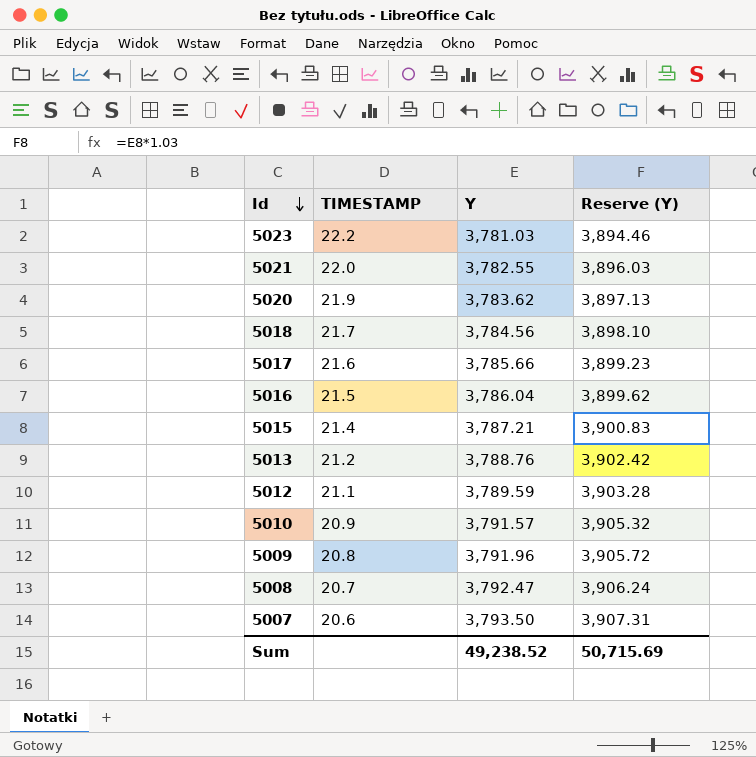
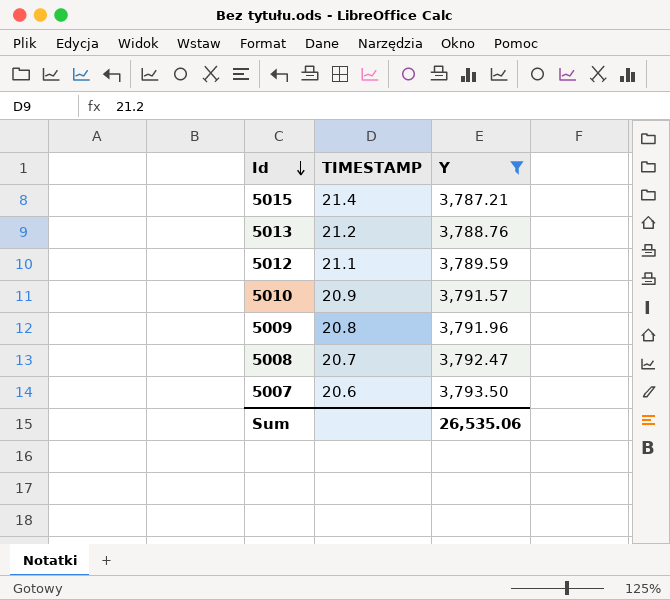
filter: none -> Y >= 3,787.21
column Reserve (Y) | formula: [Y] * 1.03 -> none
Sum | Y: 49,238.52 -> 26,535.06

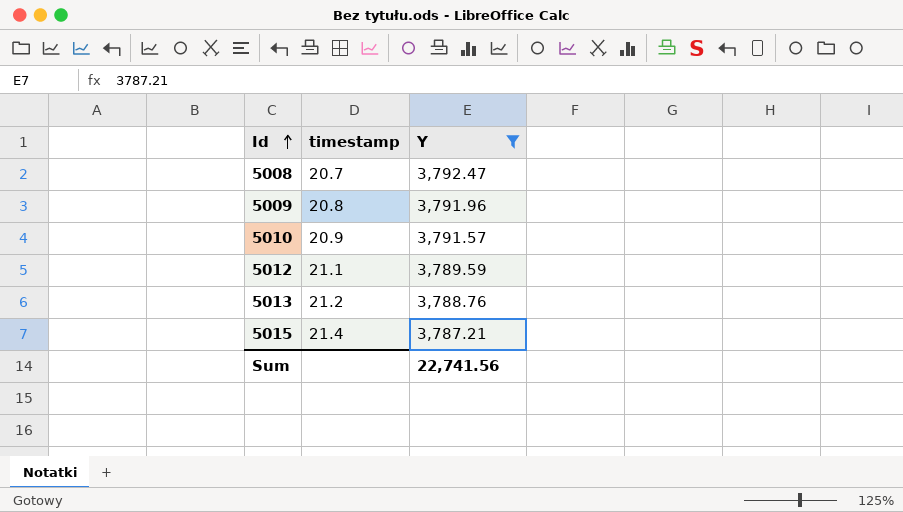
row order: Id descending -> Id ascending
column name: TIMESTAMP -> timestamp
row 5007: 20.6 | 3,793.50 -> none
Sum | Y: 26,535.06 -> 22,741.56

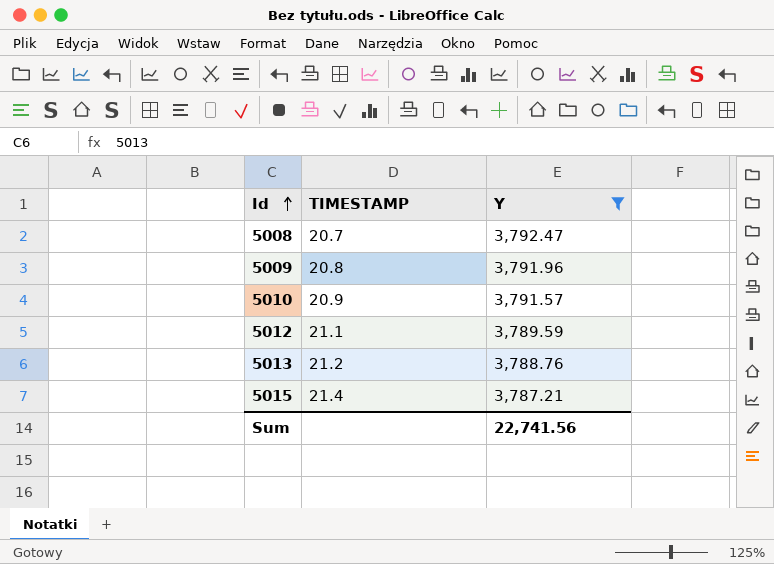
column name: timestamp -> TIMESTAMP

